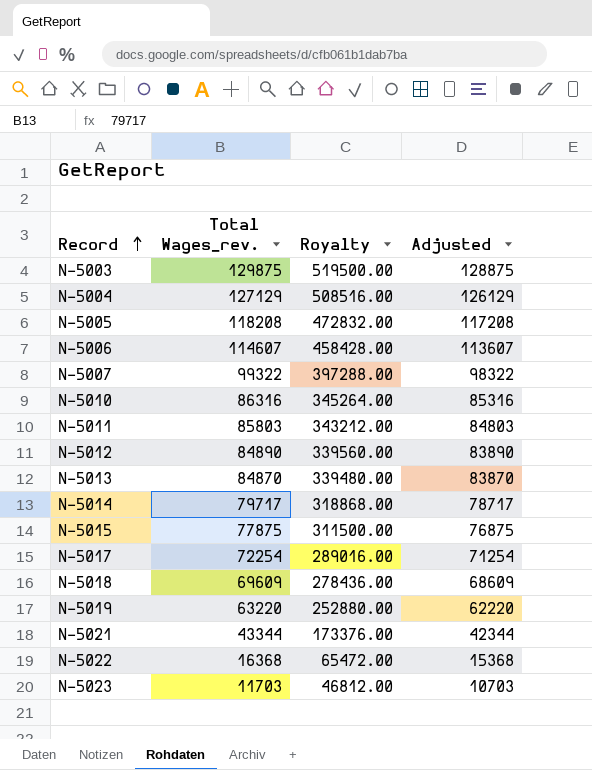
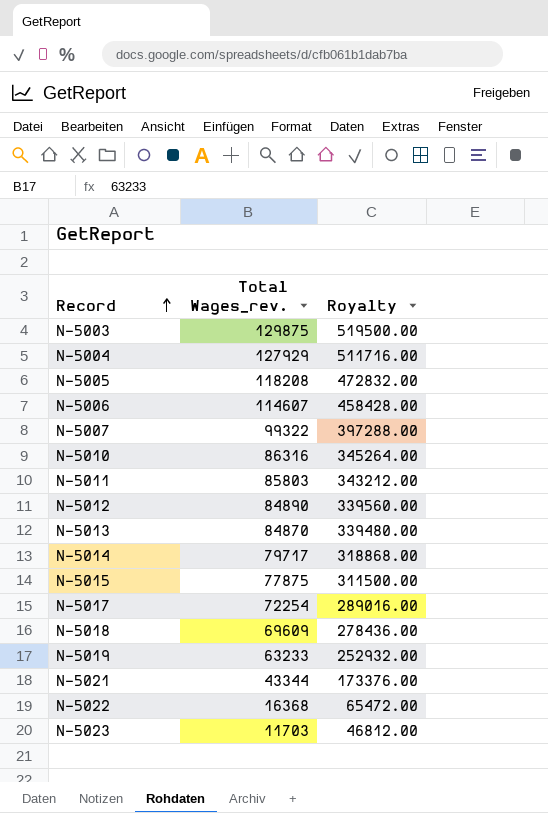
column Adjusted | formula: [Total Wages_rev.] - 1000 -> none
N-5004 | Total Wages_rev.: 127129 -> 127929
N-5004 | Royalty: 508516.00 -> 511716.00
N-5019 | Total Wages_rev.: 63220 -> 63233
N-5019 | Royalty: 252880.00 -> 252932.00

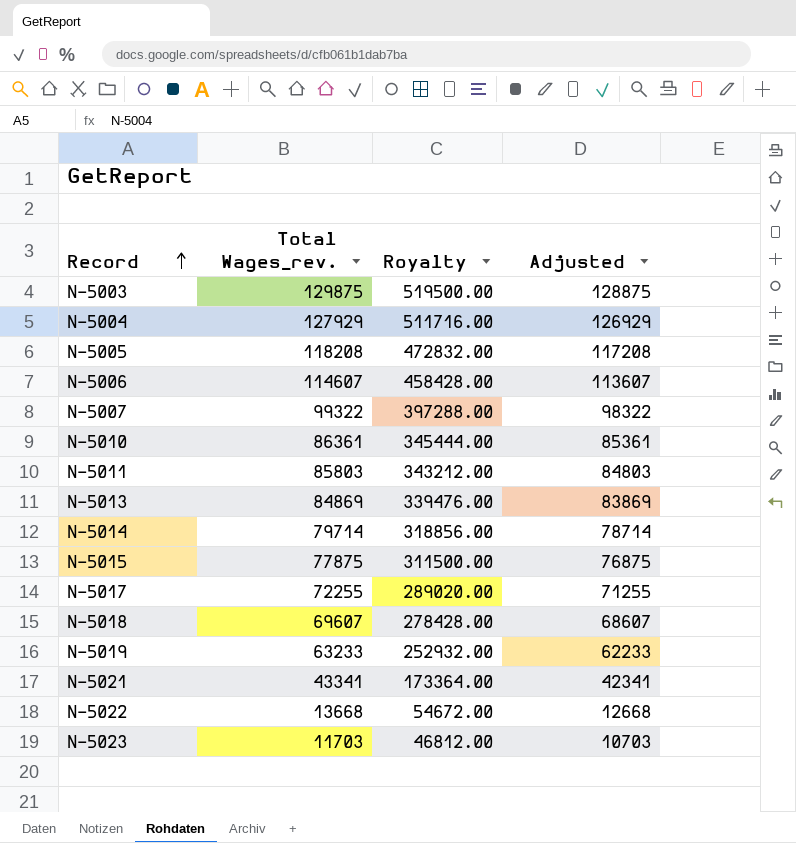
column Adjusted | formula: none -> [Total Wages_rev.] - 1000
row N-5012: 84890 | 339560.00 -> none
N-5010 | Total Wages_rev.: 86316 -> 86361
N-5010 | Royalty: 345264.00 -> 345444.00
N-5013 | Total Wages_rev.: 84870 -> 84869
N-5013 | Royalty: 339480.00 -> 339476.00
N-5014 | Total Wages_rev.: 79717 -> 79714
N-5014 | Royalty: 318868.00 -> 318856.00
N-5017 | Total Wages_rev.: 72254 -> 72255
N-5017 | Royalty: 289016.00 -> 289020.00
N-5018 | Total Wages_rev.: 69609 -> 69607
N-5018 | Royalty: 278436.00 -> 278428.00
N-5021 | Total Wages_rev.: 43344 -> 43341
N-5021 | Royalty: 173376.00 -> 173364.00
N-5022 | Total Wages_rev.: 16368 -> 13668
N-5022 | Royalty: 65472.00 -> 54672.00

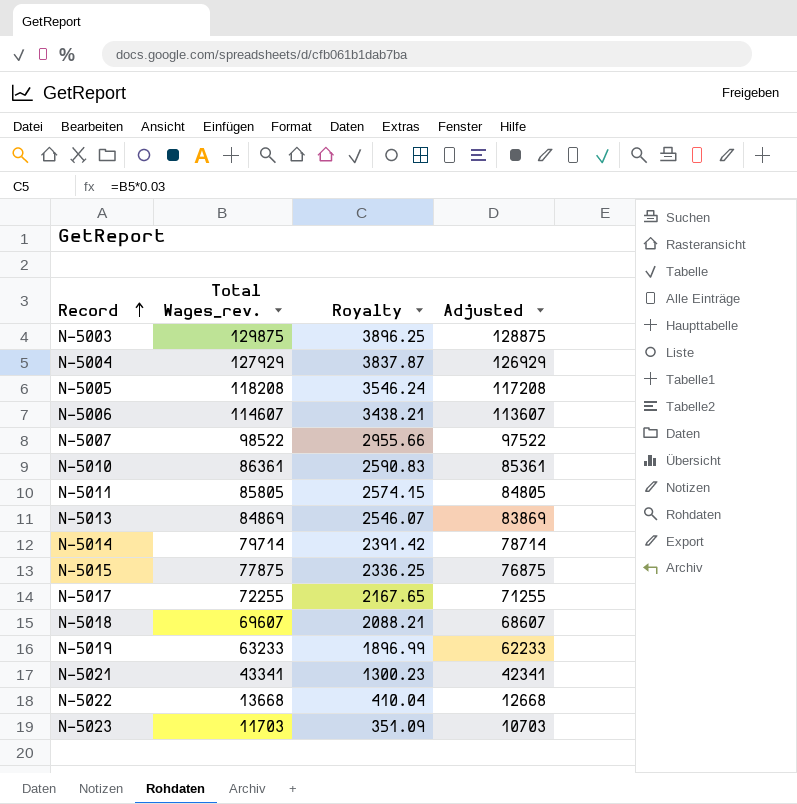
column Royalty | formula: [Total Wages_rev.] * 4 -> [Total Wages_rev.] * 0.03
N-5007 | Total Wages_rev.: 99322 -> 98522
N-5007 | Adjusted: 98322 -> 97522
N-5011 | Total Wages_rev.: 85803 -> 85805
N-5011 | Adjusted: 84803 -> 84805

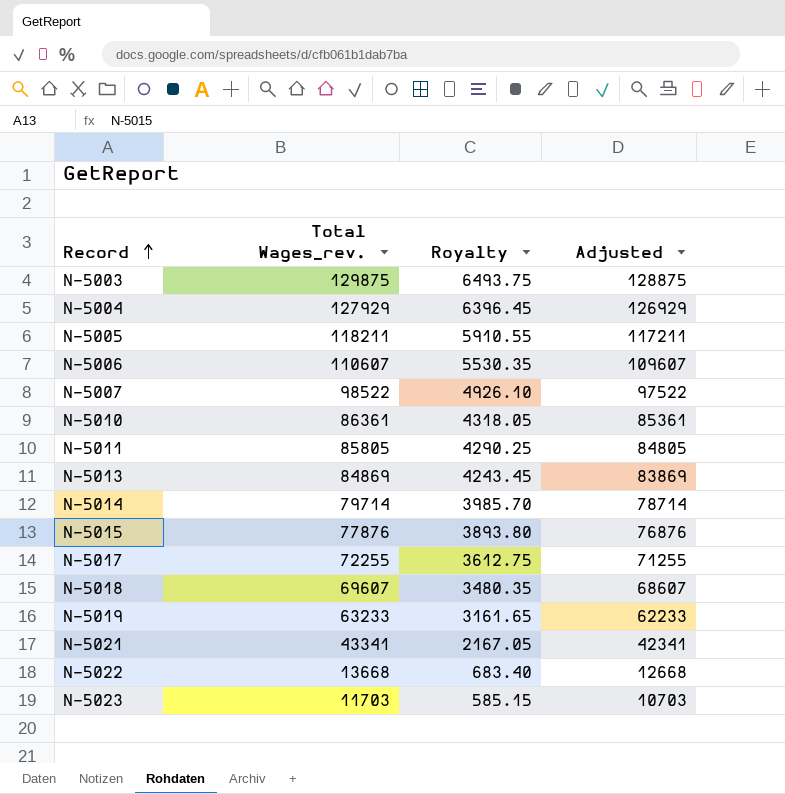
column Royalty | formula: [Total Wages_rev.] * 0.03 -> [Total Wages_rev.] * 0.05
N-5005 | Total Wages_rev.: 118208 -> 118211
N-5005 | Adjusted: 117208 -> 117211
N-5006 | Total Wages_rev.: 114607 -> 110607
N-5006 | Adjusted: 113607 -> 109607
N-5015 | Total Wages_rev.: 77875 -> 77876
N-5015 | Adjusted: 76875 -> 76876

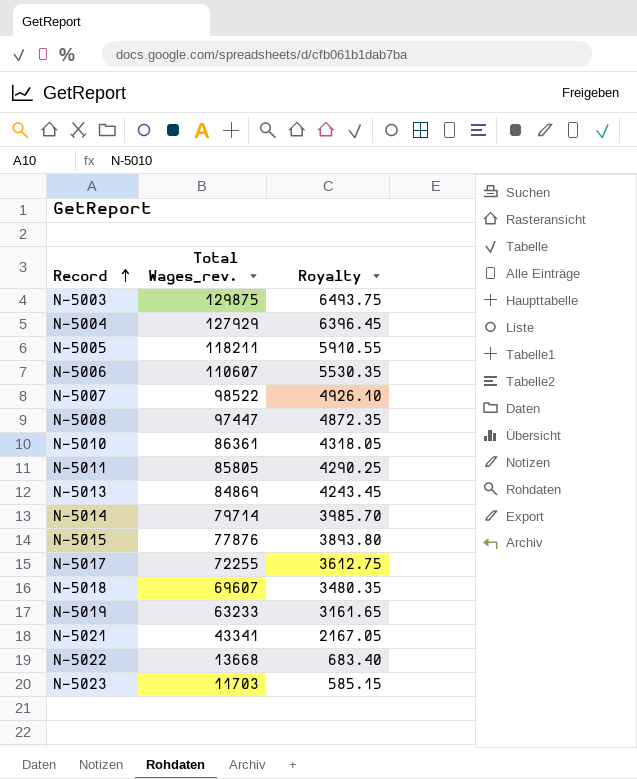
column Adjusted | formula: [Total Wages_rev.] - 1000 -> none
row N-5008: none -> 97447 | 4872.35

